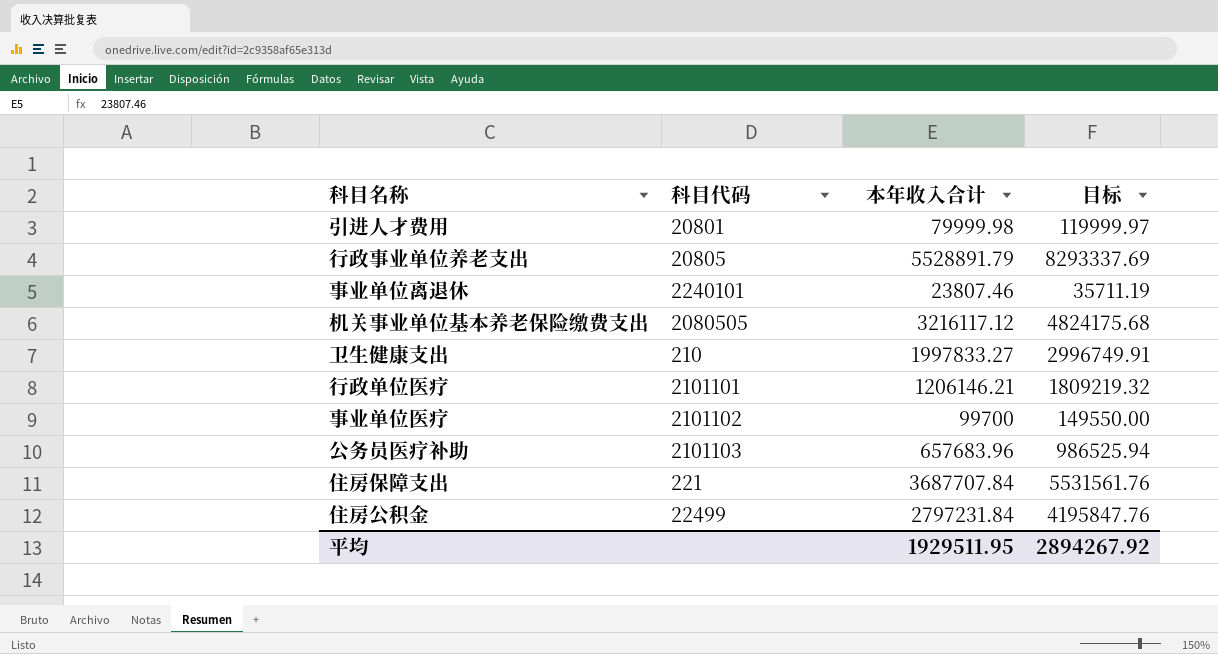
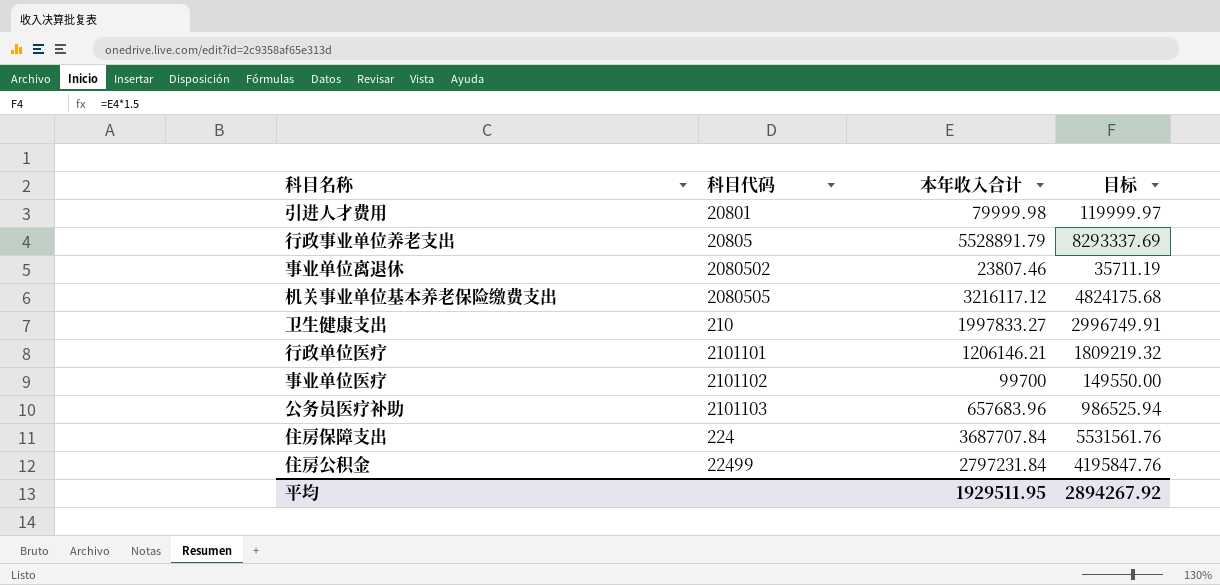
事业单位离退休 | 科目代码: 2240101 -> 2080502
住房保障支出 | 科目代码: 221 -> 224

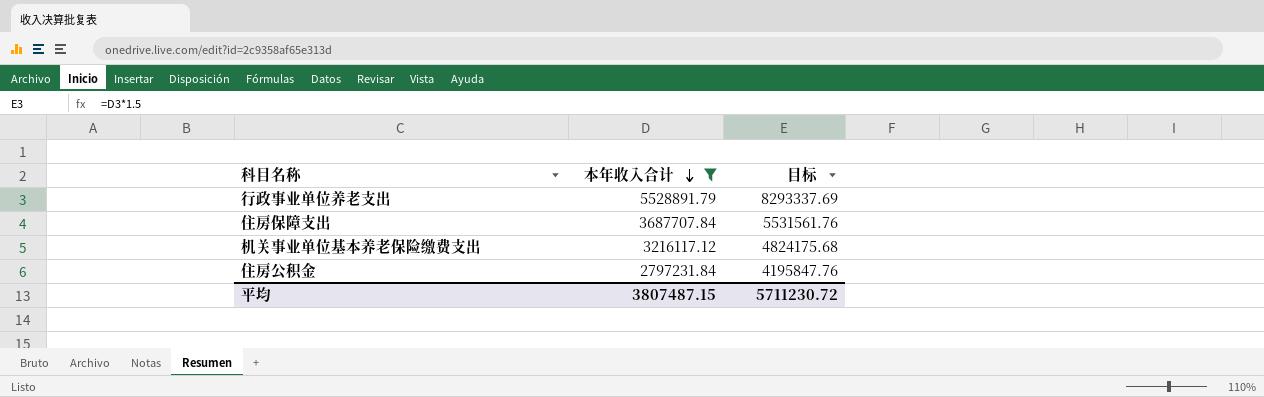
filter: none -> 本年收入合计 >= 2797231.84
row order: none -> 本年收入合计 descending
column 科目代码 | position: 2 -> none
平均 | 本年收入合计: 1929511.95 -> 3807487.15
平均 | 目标: 2894267.92 -> 5711230.72

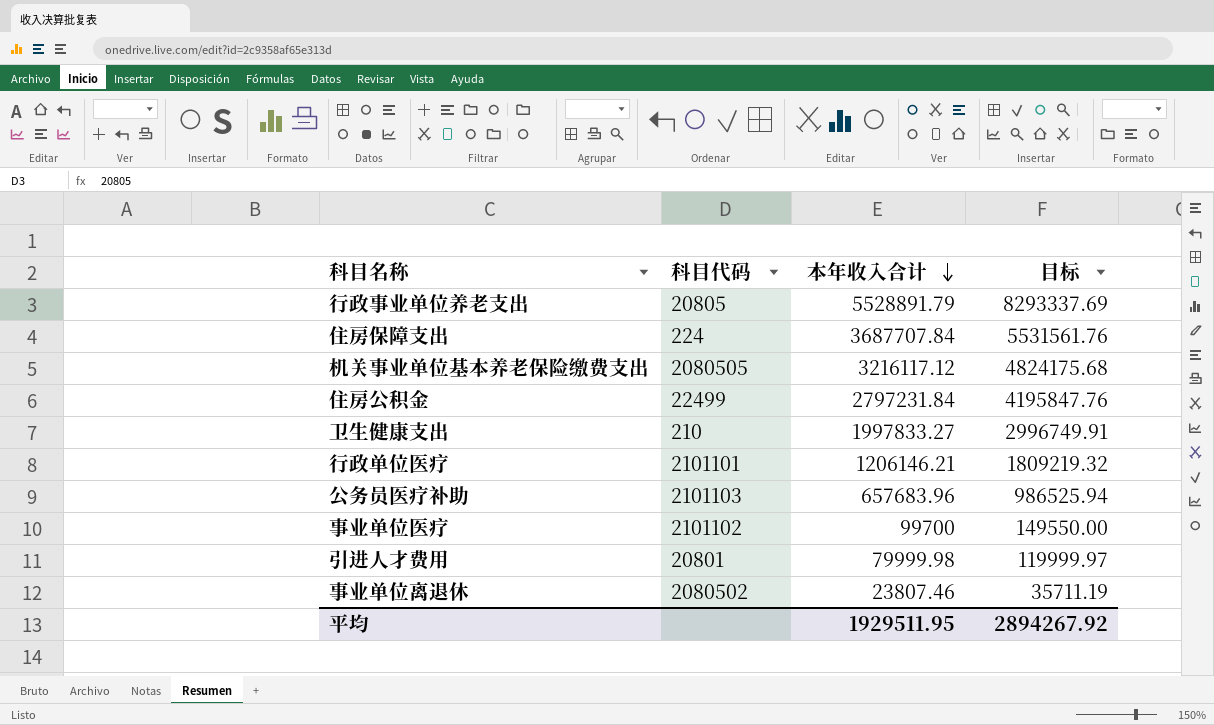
filter: 本年收入合计 >= 2797231.84 -> none
column 科目代码 | position: none -> 2
平均 | 本年收入合计: 3807487.15 -> 1929511.95
平均 | 目标: 5711230.72 -> 2894267.92

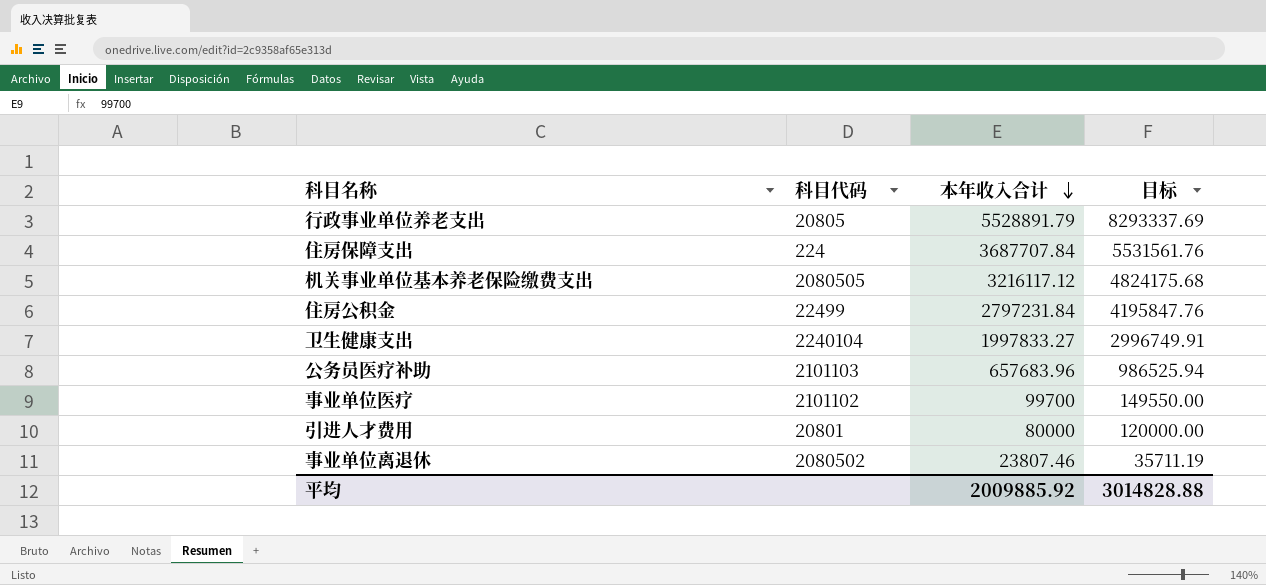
row 行政单位医疗: 2101101 | 1206146.21 | 1809219.32 -> none
卫生健康支出 | 科目代码: 210 -> 2240104
引进人才费用 | 本年收入合计: 79999.98 -> 80000
引进人才费用 | 目标: 119999.97 -> 120000.00
平均 | 本年收入合计: 1929511.95 -> 2009885.92
平均 | 目标: 2894267.92 -> 3014828.88

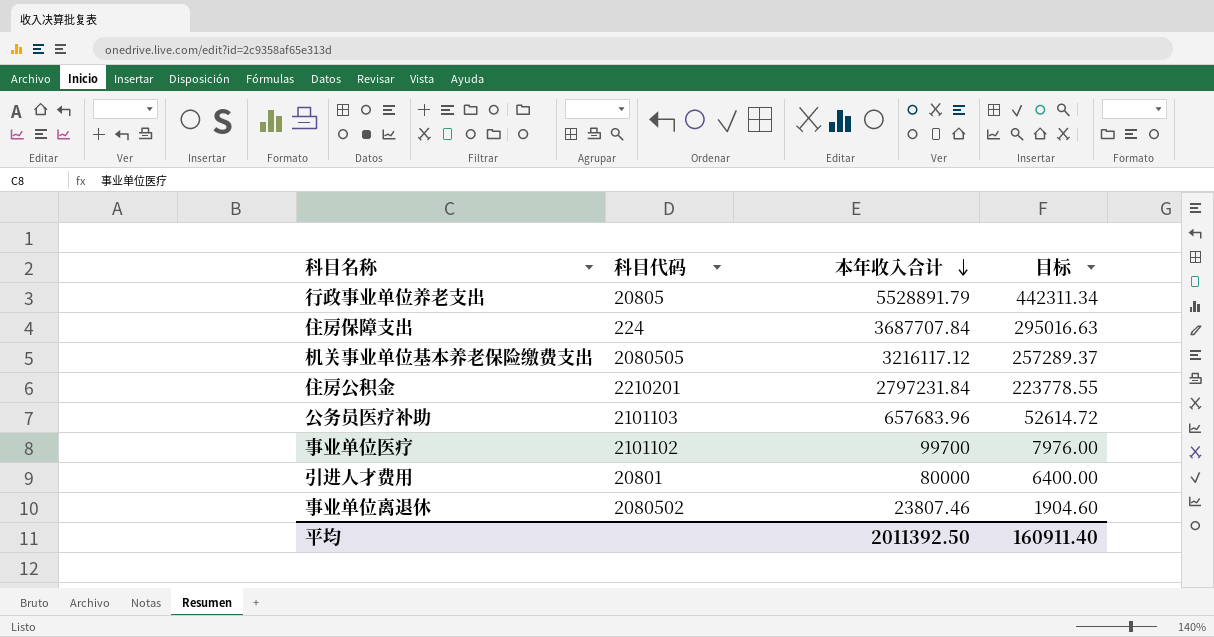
column 目标 | formula: [本年收入合计] * 1.5 -> [本年收入合计] * 0.08
row 卫生健康支出: 2240104 | 1997833.27 | 2996749.91 -> none
住房公积金 | 科目代码: 22499 -> 2210201
平均 | 本年收入合计: 2009885.92 -> 2011392.50
平均 | 目标: 3014828.88 -> 160911.40

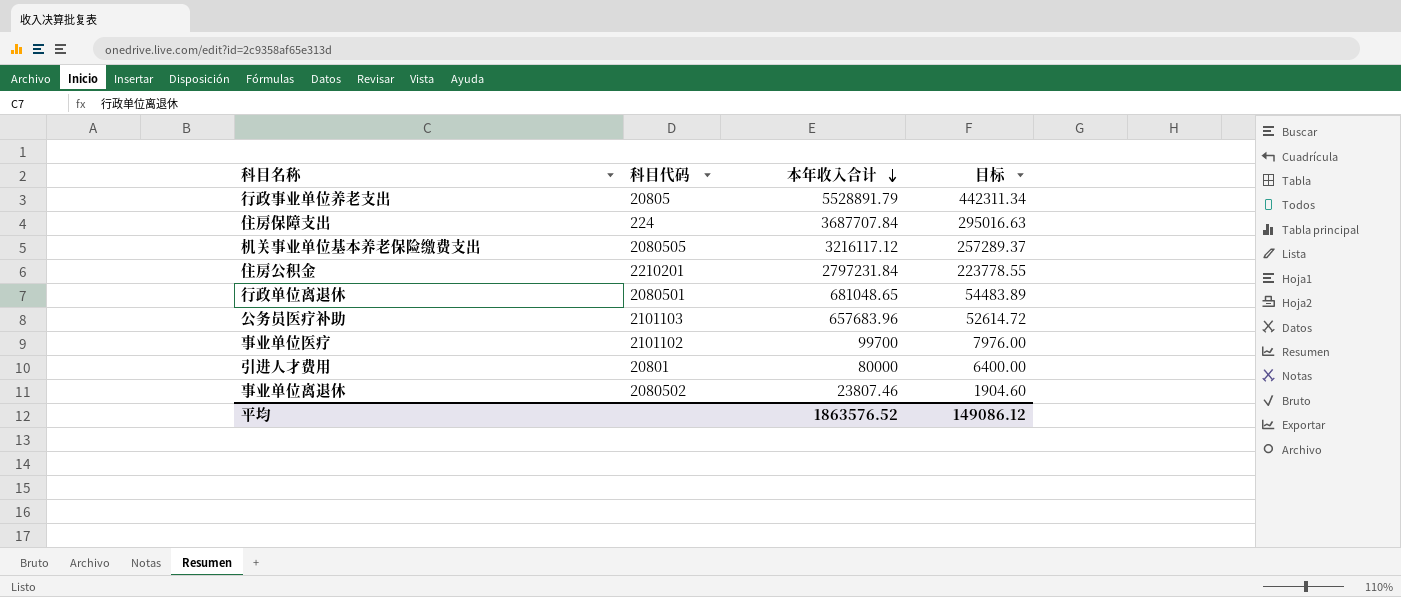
row 行政单位离退休: none -> 2080501 | 681048.65 | 54483.89
平均 | 本年收入合计: 2011392.50 -> 1863576.52
平均 | 目标: 160911.40 -> 149086.12

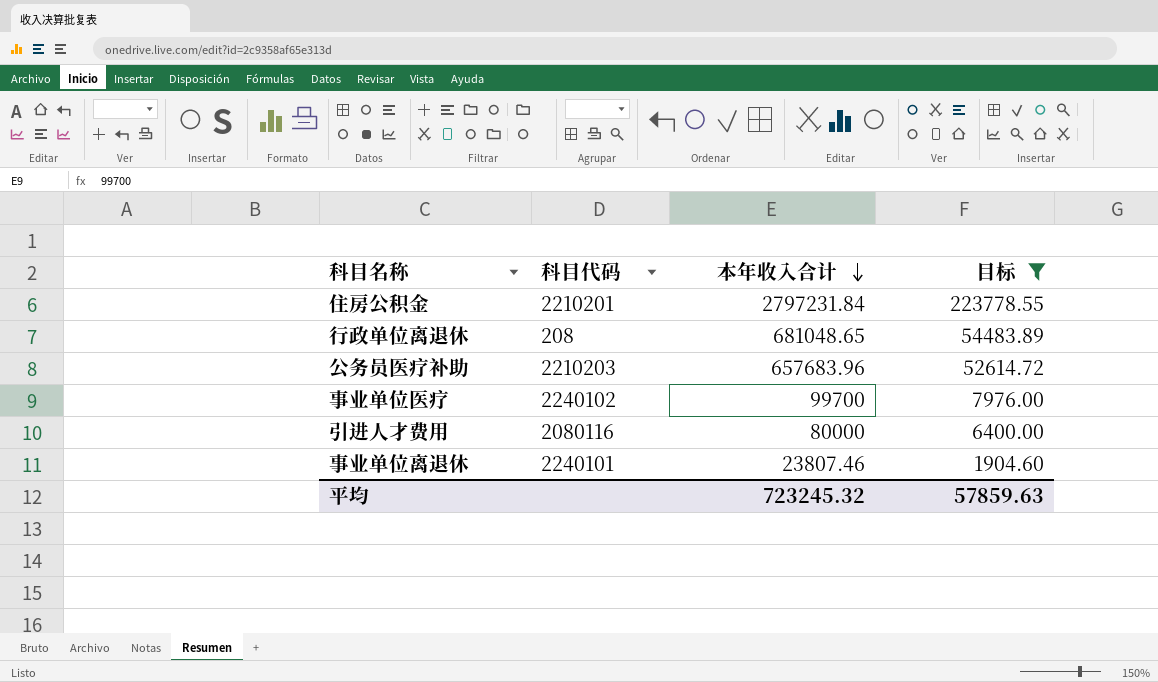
filter: none -> 目标 <= 223778.55
行政单位离退休 | 科目代码: 2080501 -> 208
公务员医疗补助 | 科目代码: 2101103 -> 2210203
事业单位医疗 | 科目代码: 2101102 -> 2240102
引进人才费用 | 科目代码: 20801 -> 2080116
事业单位离退休 | 科目代码: 2080502 -> 2240101
平均 | 本年收入合计: 1863576.52 -> 723245.32
平均 | 目标: 149086.12 -> 57859.63

